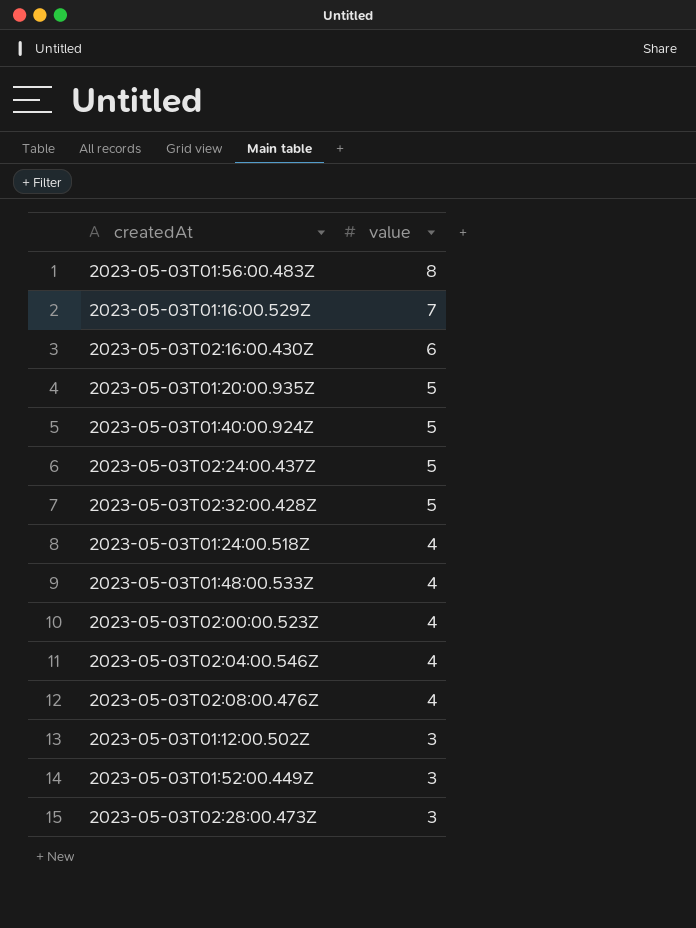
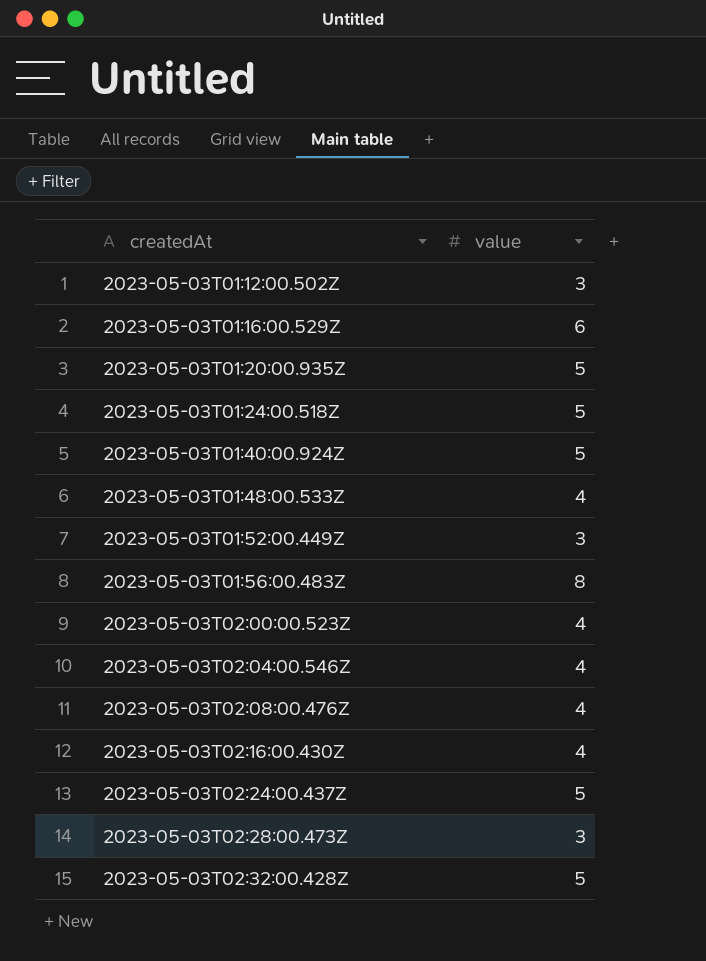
row order: value descending -> createdAt ascending
2023-05-03T01:16:00.529Z | value: 7 -> 6
2023-05-03T01:24:00.518Z | value: 4 -> 5
2023-05-03T02:16:00.430Z | value: 6 -> 4

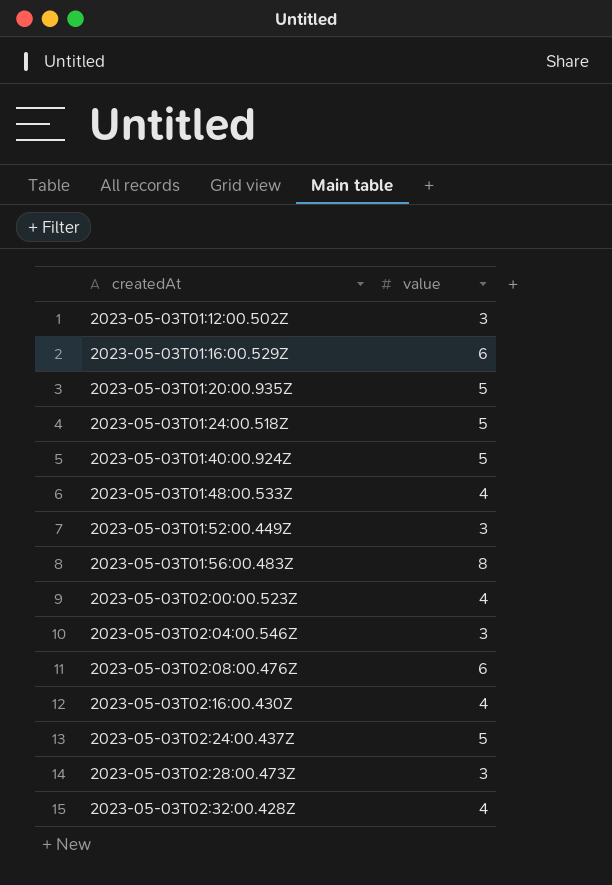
2023-05-03T02:04:00.546Z | value: 4 -> 3
2023-05-03T02:08:00.476Z | value: 4 -> 6
2023-05-03T02:32:00.428Z | value: 5 -> 4

